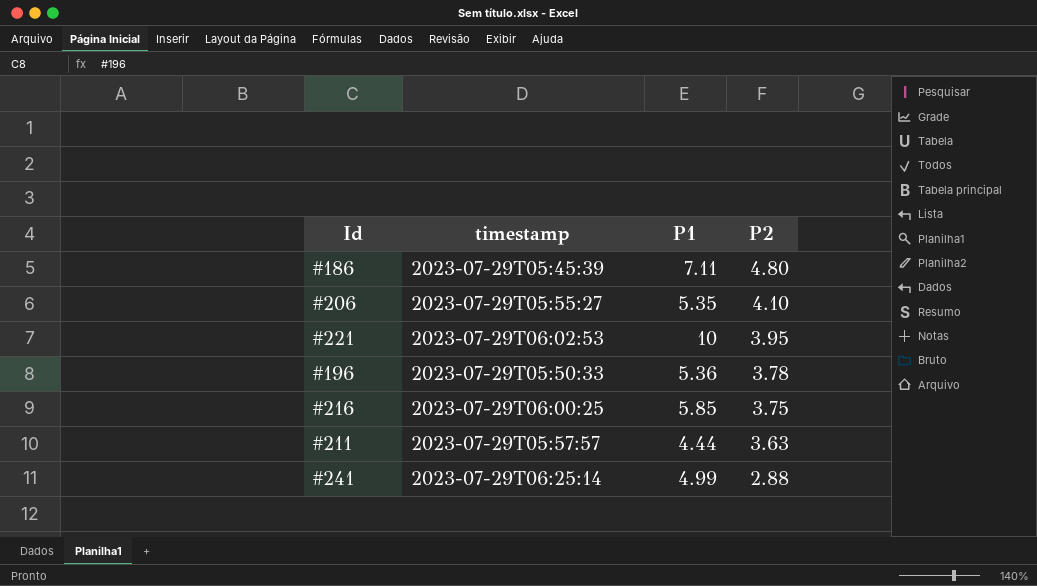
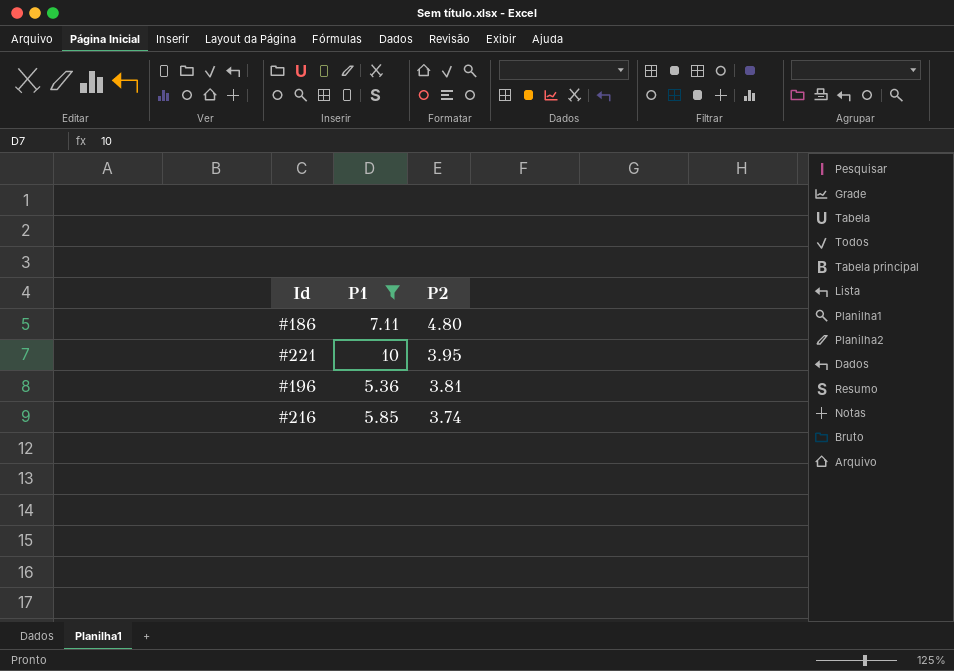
filter: none -> P1 >= 5.36
column timestamp | position: 2 -> none
#196 | P2: 3.78 -> 3.81
#216 | P2: 3.75 -> 3.74

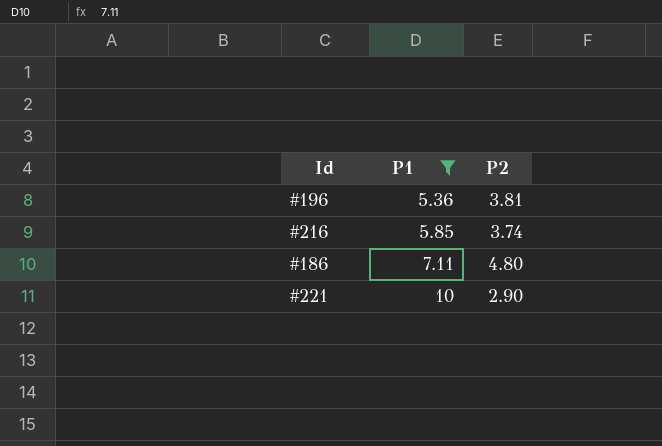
row order: P2 descending -> P1 ascending
#221 | P2: 3.95 -> 2.90

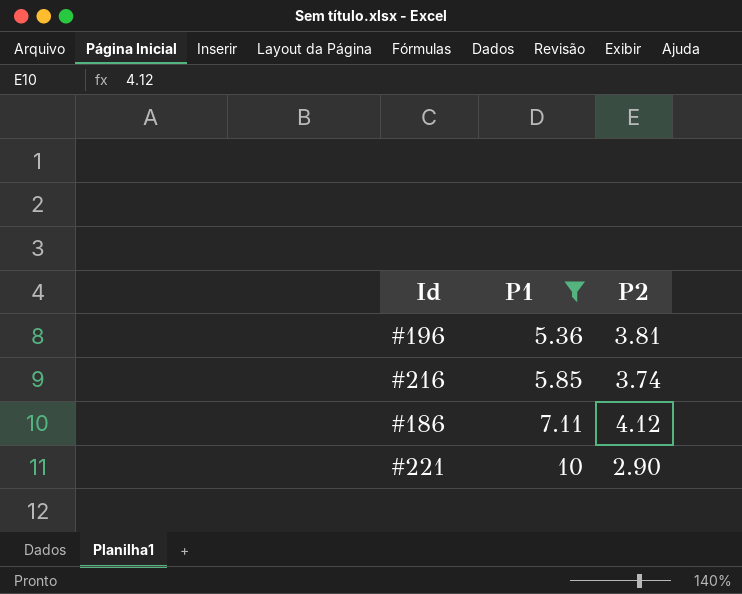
#186 | P2: 4.80 -> 4.12

